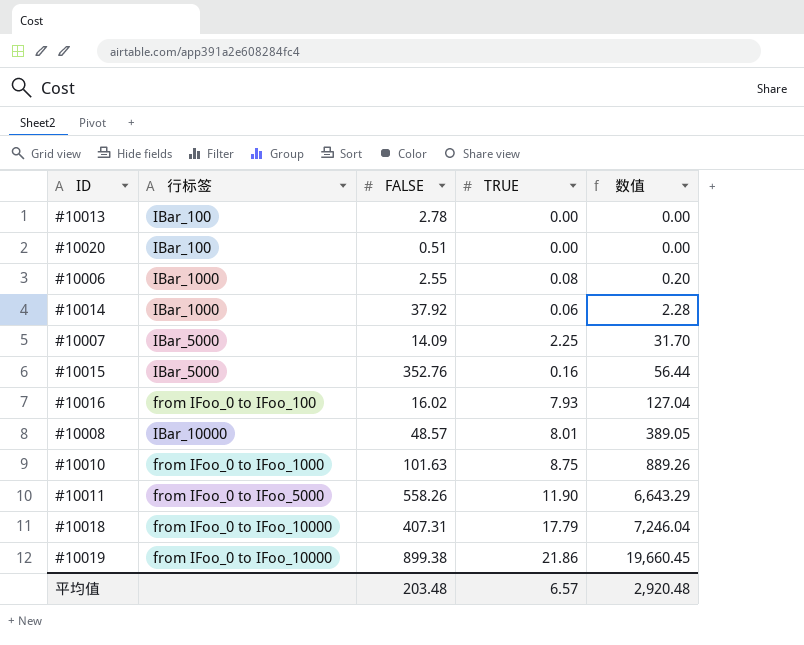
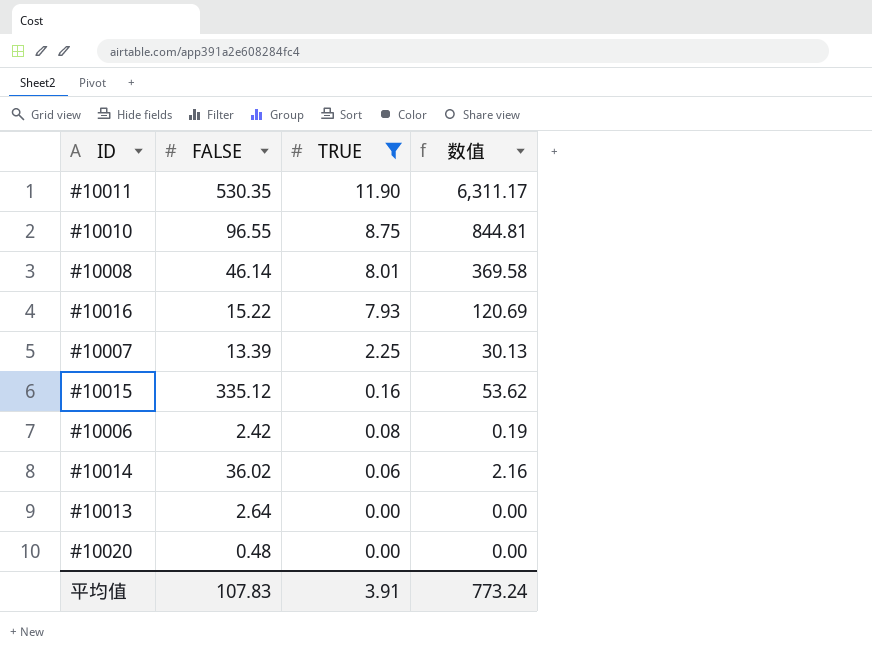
filter: none -> TRUE <= 11.90
row order: 数值 ascending -> TRUE descending
column 行标签 | position: 2 -> none
#10011 | FALSE: 558.26 -> 530.35
#10011 | 数值: 6,643.29 -> 6,311.17
#10010 | FALSE: 101.63 -> 96.55
#10010 | 数值: 889.26 -> 844.81
#10008 | FALSE: 48.57 -> 46.14
#10008 | 数值: 389.05 -> 369.58
#10016 | FALSE: 16.02 -> 15.22
#10016 | 数值: 127.04 -> 120.69
#10007 | FALSE: 14.09 -> 13.39
#10007 | 数值: 31.70 -> 30.13
#10015 | FALSE: 352.76 -> 335.12
#10015 | 数值: 56.44 -> 53.62
#10006 | FALSE: 2.55 -> 2.42
#10006 | 数值: 0.20 -> 0.19
#10014 | FALSE: 37.92 -> 36.02
#10014 | 数值: 2.28 -> 2.16
#10013 | FALSE: 2.78 -> 2.64
#10020 | FALSE: 0.51 -> 0.48
平均值 | FALSE: 203.48 -> 107.83
平均值 | TRUE: 6.57 -> 3.91
平均值 | 数值: 2,920.48 -> 773.24

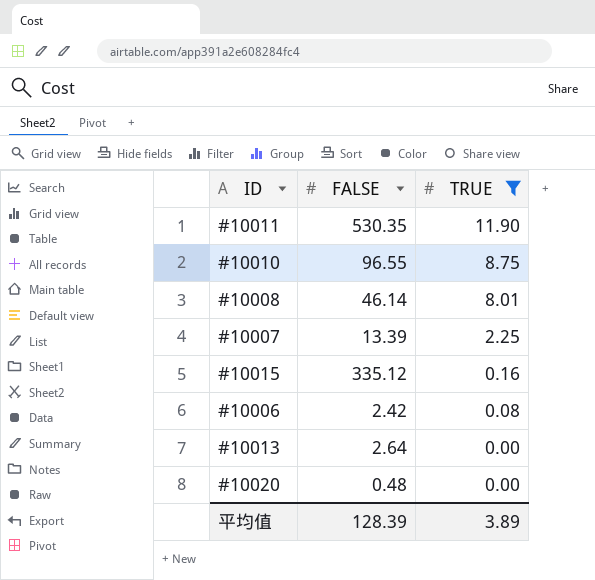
column 数值 | formula: [FALSE] * [TRUE] -> none
row #10016: 15.22 | 7.93 | 120.69 -> none
row #10014: 36.02 | 0.06 | 2.16 -> none
平均值 | FALSE: 107.83 -> 128.39
平均值 | TRUE: 3.91 -> 3.89

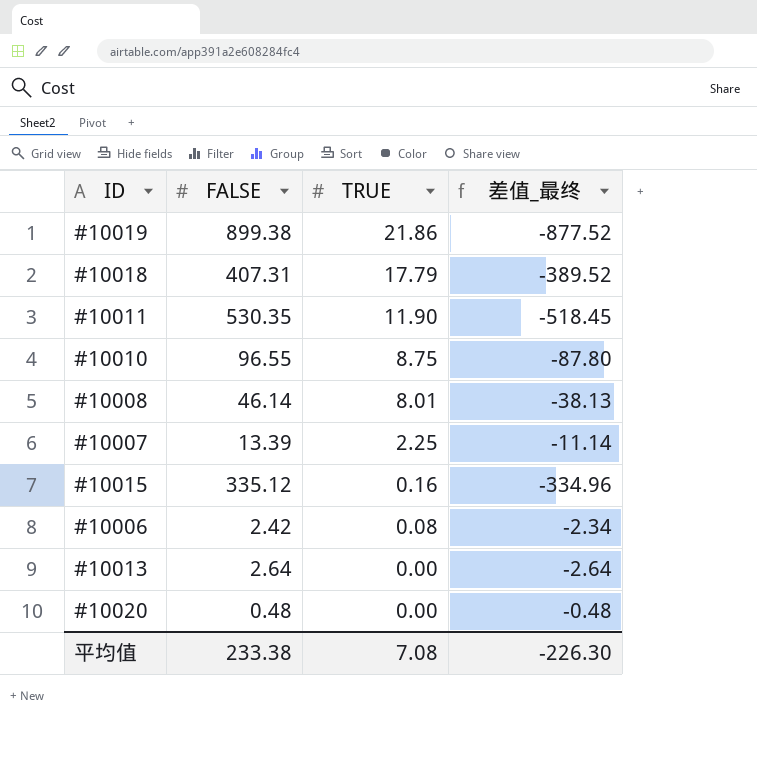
filter: TRUE <= 11.90 -> none
column 差值_最终 | formula: none -> [TRUE] - [FALSE]
平均值 | FALSE: 128.39 -> 233.38
平均值 | TRUE: 3.89 -> 7.08

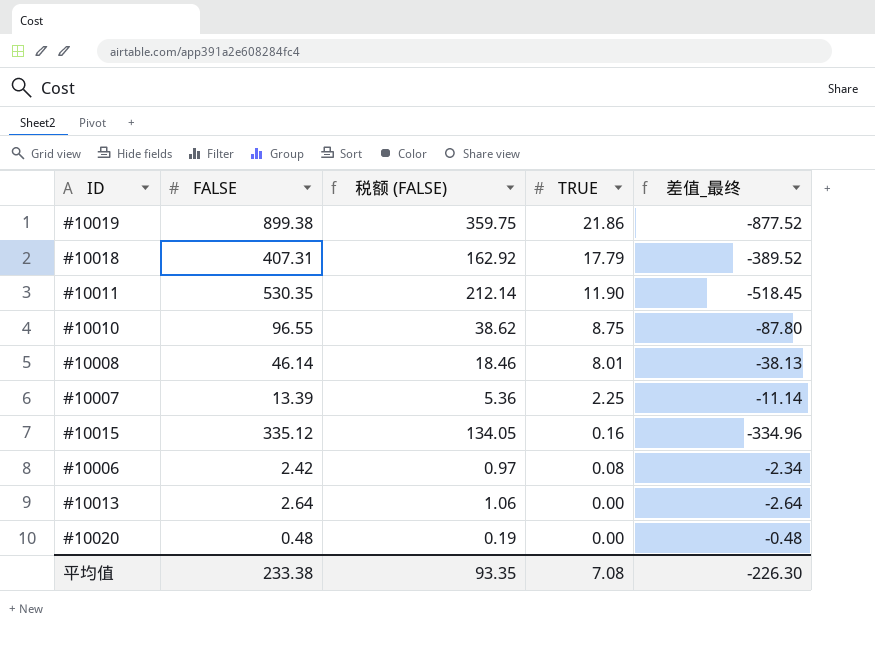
column 税额 (FALSE) | formula: none -> [FALSE] * 0.4

